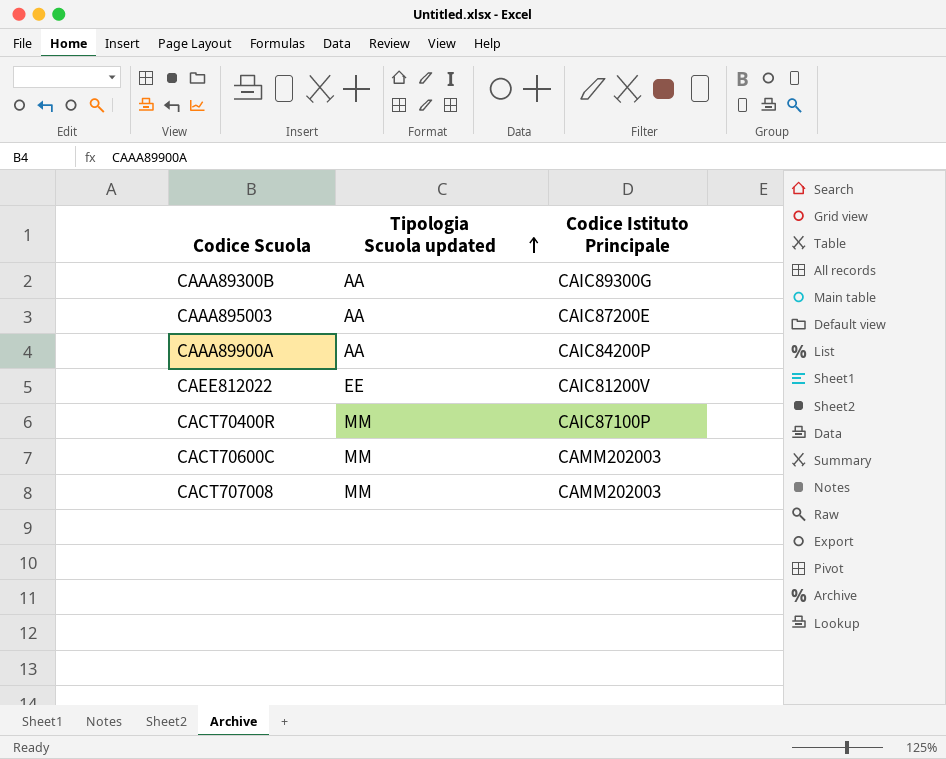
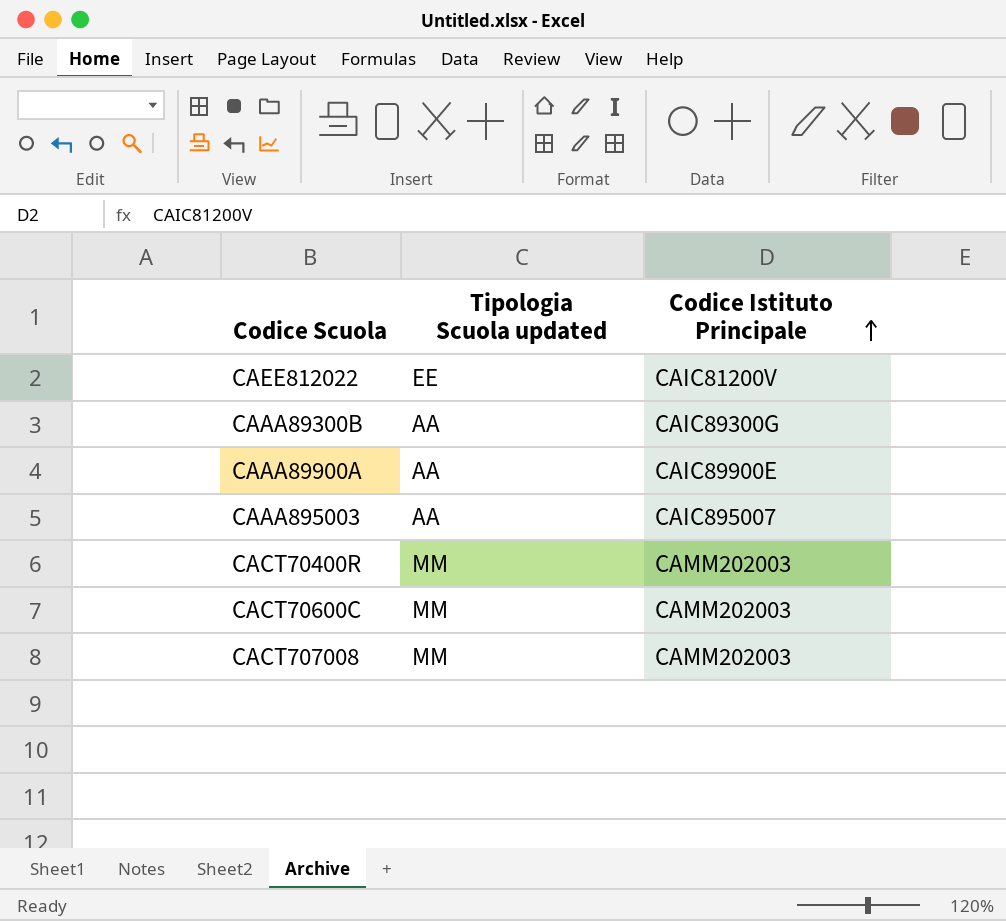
row order: Tipologia Scuola updated ascending -> Codice Istituto Principale ascending
CAAA89900A | Codice Istituto Principale: CAIC84200P -> CAIC89900E
CAAA895003 | Codice Istituto Principale: CAIC87200E -> CAIC895007
CACT70400R | Codice Istituto Principale: CAIC87100P -> CAMM202003

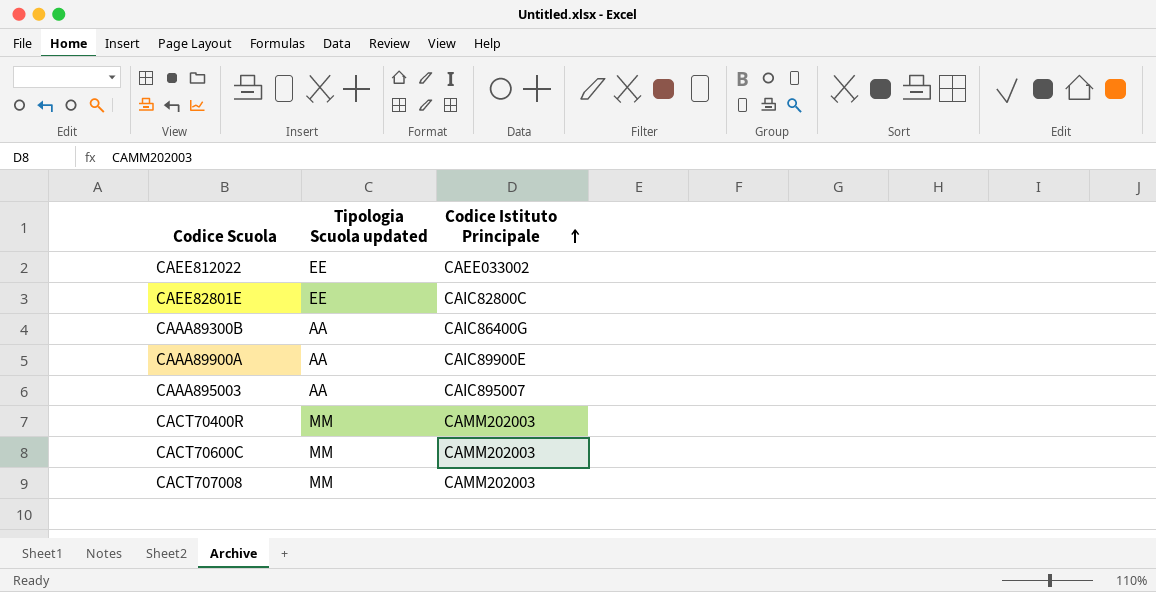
CAEE812022 | Codice Istituto Principale: CAIC81200V -> CAEE033002
row CAEE82801E: none -> EE | CAIC82800C
CAAA89300B | Codice Istituto Principale: CAIC89300G -> CAIC86400G

